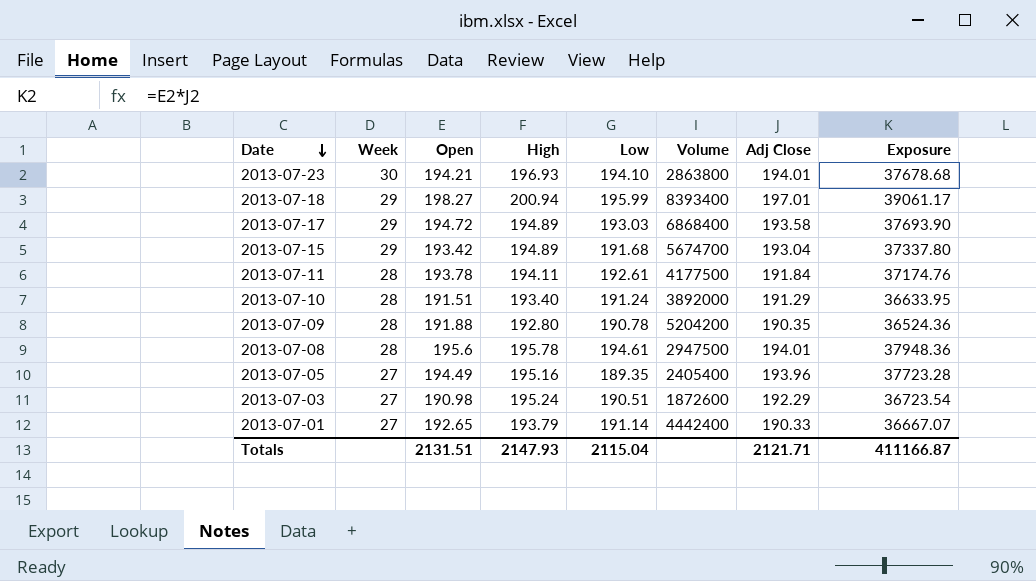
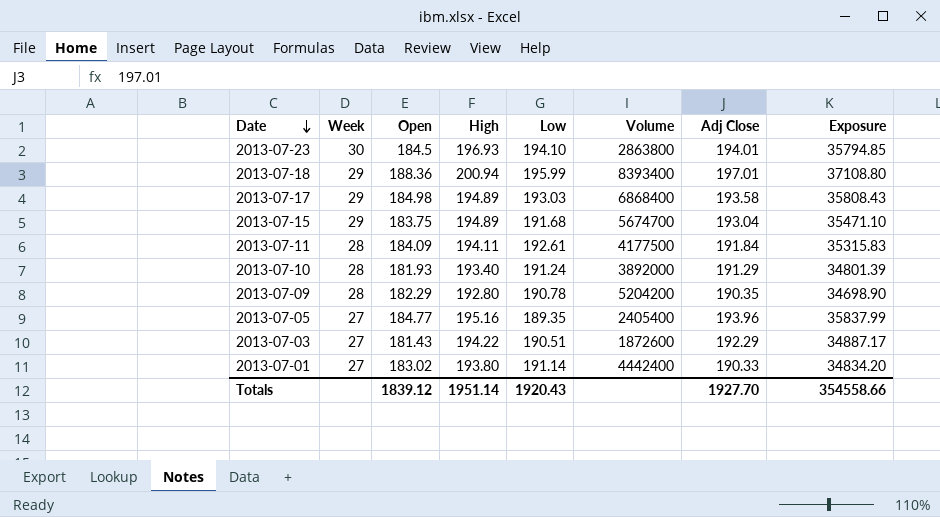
row 2013-07-08: 28 | 195.6 | 195.78 | 194.61 | 2947500 | 194.01 | 37948.36 -> none
2013-07-23 | Open: 194.21 -> 184.5
2013-07-23 | Exposure: 37678.68 -> 35794.85
2013-07-18 | Open: 198.27 -> 188.36
2013-07-18 | Exposure: 39061.17 -> 37108.80
2013-07-17 | Open: 194.72 -> 184.98
2013-07-17 | Exposure: 37693.90 -> 35808.43
2013-07-15 | Open: 193.42 -> 183.75
2013-07-15 | Exposure: 37337.80 -> 35471.10
2013-07-11 | Open: 193.78 -> 184.09
2013-07-11 | Exposure: 37174.76 -> 35315.83
2013-07-10 | Open: 191.51 -> 181.93
2013-07-10 | Exposure: 36633.95 -> 34801.39
2013-07-09 | Open: 191.88 -> 182.29
2013-07-09 | Exposure: 36524.36 -> 34698.90
2013-07-05 | Open: 194.49 -> 184.77
2013-07-05 | Exposure: 37723.28 -> 35837.99
2013-07-03 | Open: 190.98 -> 181.43
2013-07-03 | High: 195.24 -> 194.22
2013-07-03 | Exposure: 36723.54 -> 34887.17
2013-07-01 | Open: 192.65 -> 183.02
2013-07-01 | High: 193.79 -> 193.80
2013-07-01 | Exposure: 36667.07 -> 34834.20
Totals | Open: 2131.51 -> 1839.12
Totals | High: 2147.93 -> 1951.14
Totals | Low: 2115.04 -> 1920.43
Totals | Adj Close: 2121.71 -> 1927.70
Totals | Exposure: 411166.87 -> 354558.66

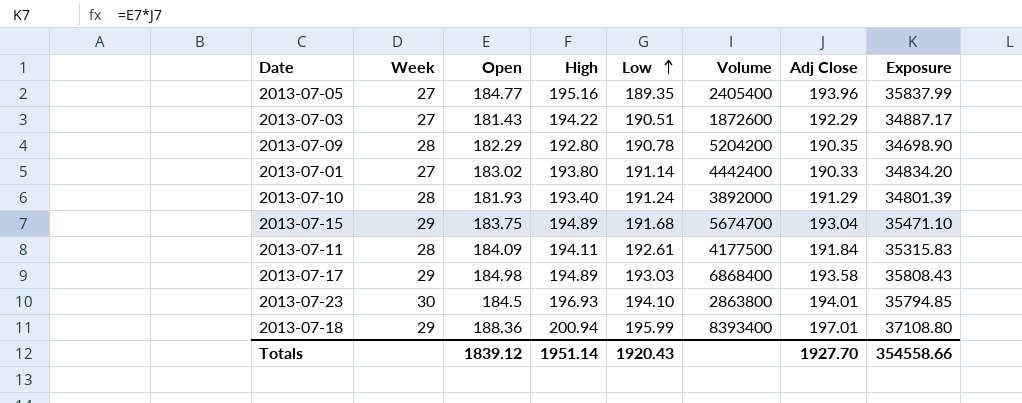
row order: Date descending -> Low ascending

